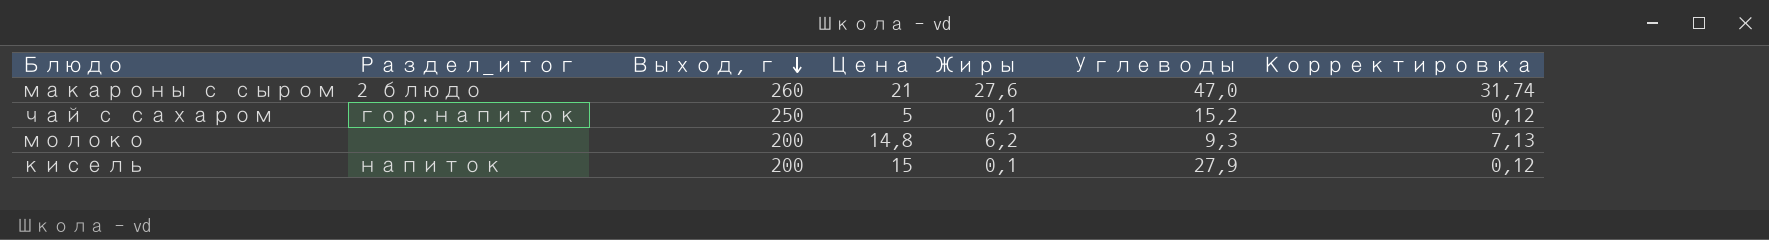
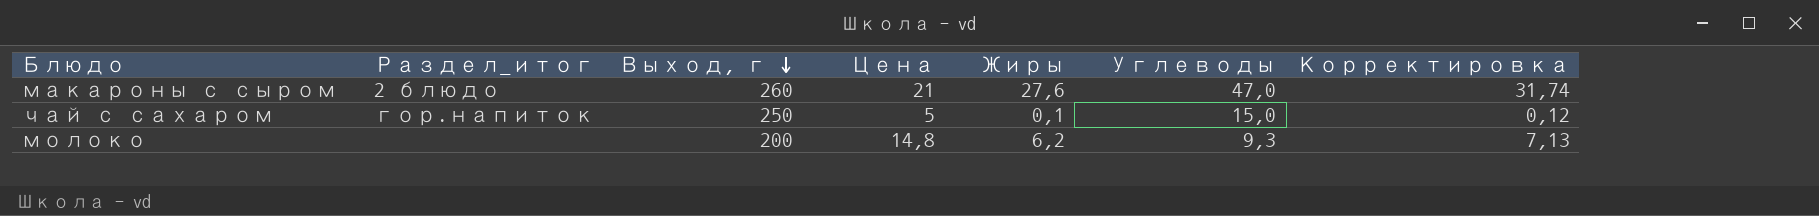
row кисель: напиток | 200 | 15 | 0,1 | 27,9 | 0,12 -> none
чай с сахаром | Углеводы: 15,2 -> 15,0

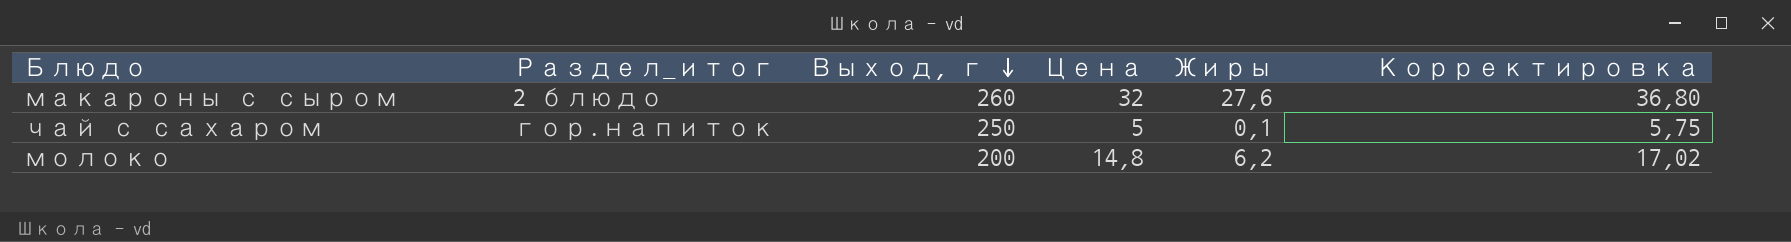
column Углеводы | position: 6 -> none
column Корректировка | formula: [Жиры] * 1,15 -> [Цена] * 1,15
макароны с сыром | Цена: 21 -> 32

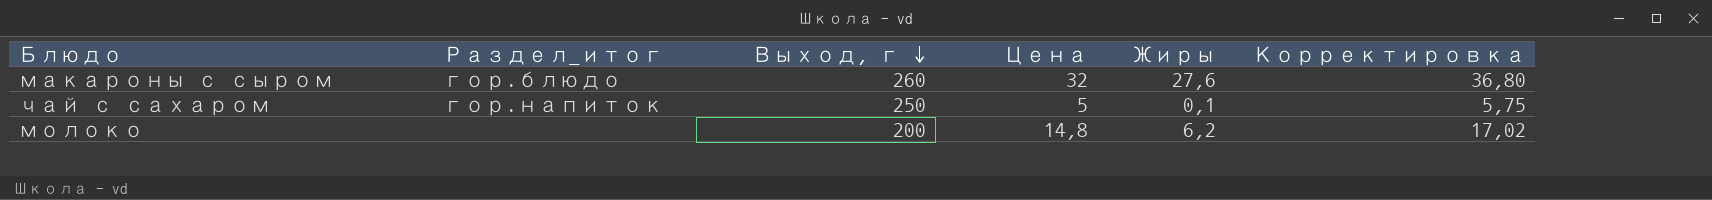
макароны с сыром | Раздел_итог: 2 блюдо -> гор.блюдо

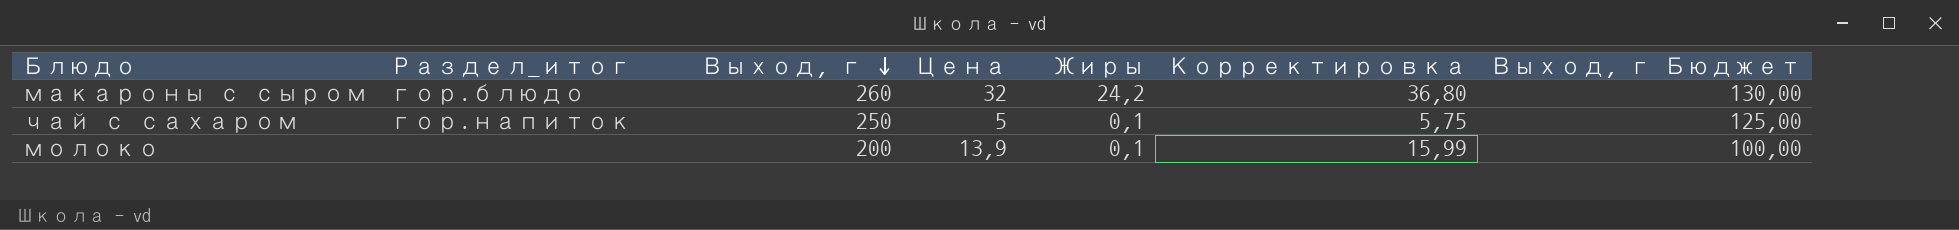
column Выход, г Бюджет | formula: none -> [Выход, г] * 0,5
макароны с сыром | Жиры: 27,6 -> 24,2
молоко | Цена: 14,8 -> 13,9
молоко | Жиры: 6,2 -> 0,1
молоко | Корректировка: 17,02 -> 15,99

